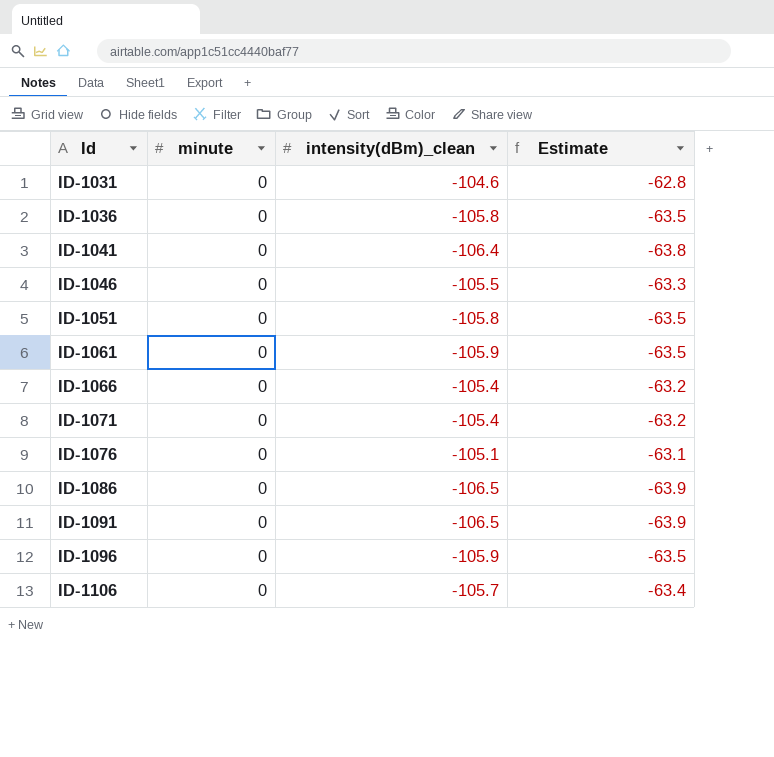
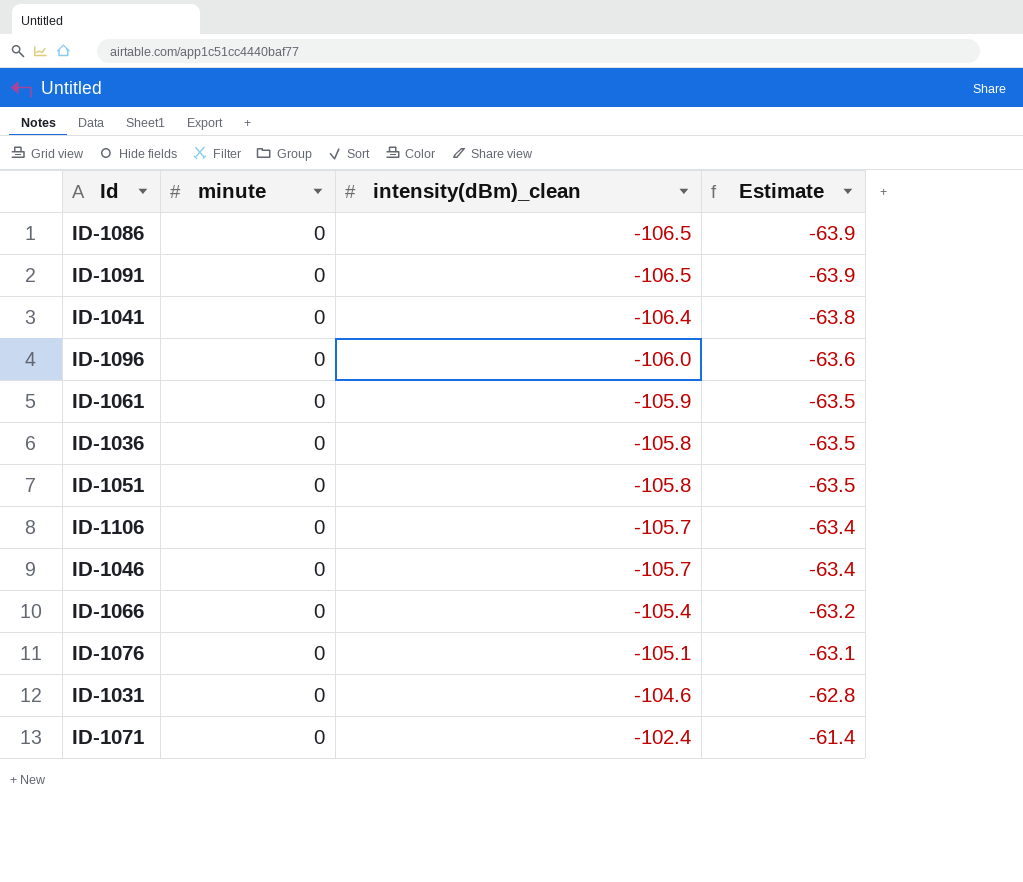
row order: Id ascending -> intensity(dBm)_clean ascending
ID-1096 | intensity(dBm)_clean: -105.9 -> -106.0
ID-1096 | Estimate: -63.5 -> -63.6
ID-1046 | intensity(dBm)_clean: -105.5 -> -105.7
ID-1046 | Estimate: -63.3 -> -63.4
ID-1071 | intensity(dBm)_clean: -105.4 -> -102.4
ID-1071 | Estimate: -63.2 -> -61.4

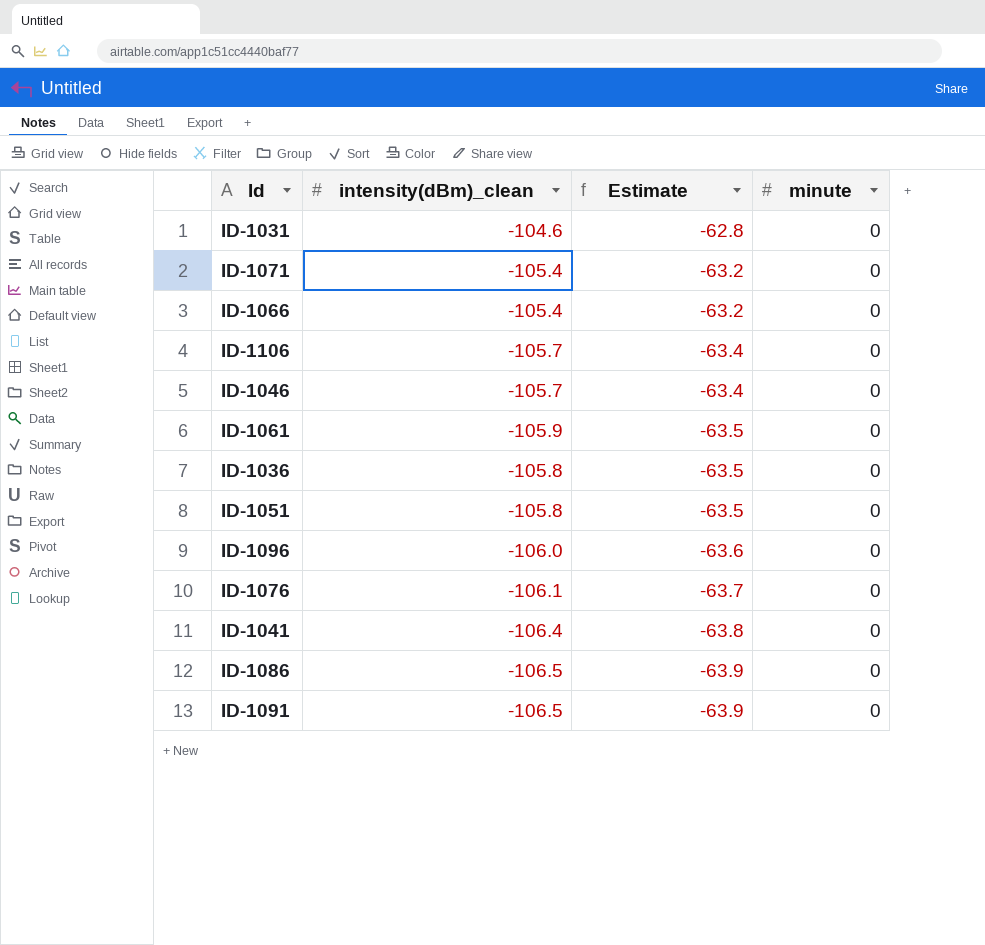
row order: intensity(dBm)_clean ascending -> Estimate descending
column minute | position: 2 -> 4
ID-1071 | intensity(dBm)_clean: -102.4 -> -105.4
ID-1071 | Estimate: -61.4 -> -63.2
ID-1076 | intensity(dBm)_clean: -105.1 -> -106.1
ID-1076 | Estimate: -63.1 -> -63.7

